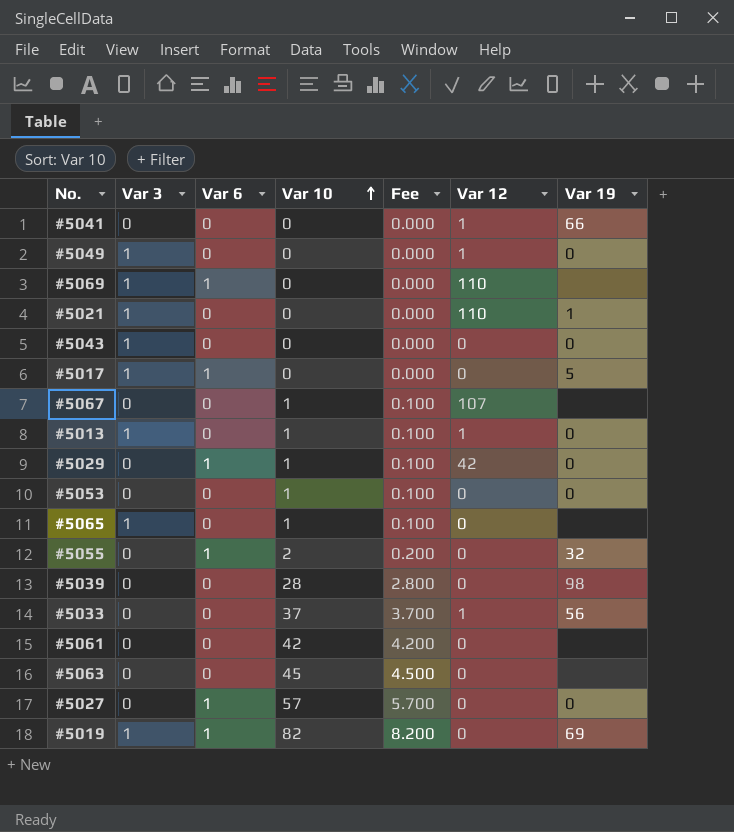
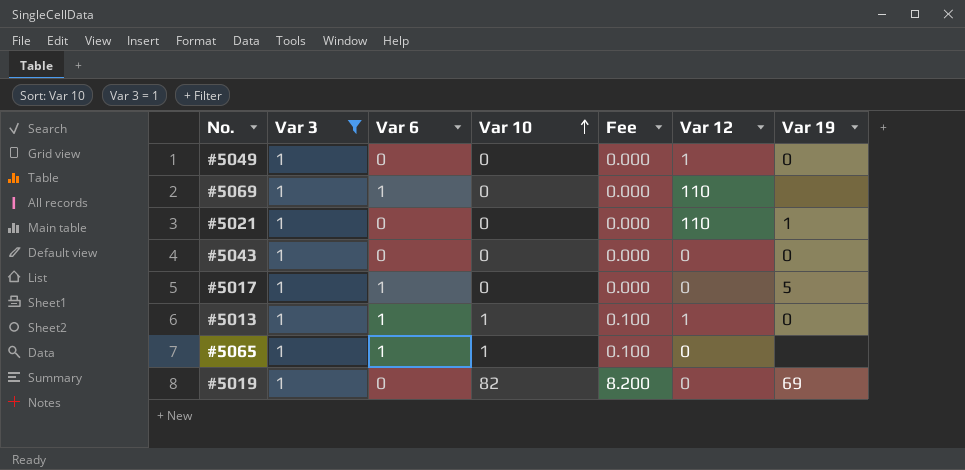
filter: none -> Var 3 = 1
#5013 | Var 6: 0 -> 1
#5065 | Var 6: 0 -> 1
#5019 | Var 6: 1 -> 0

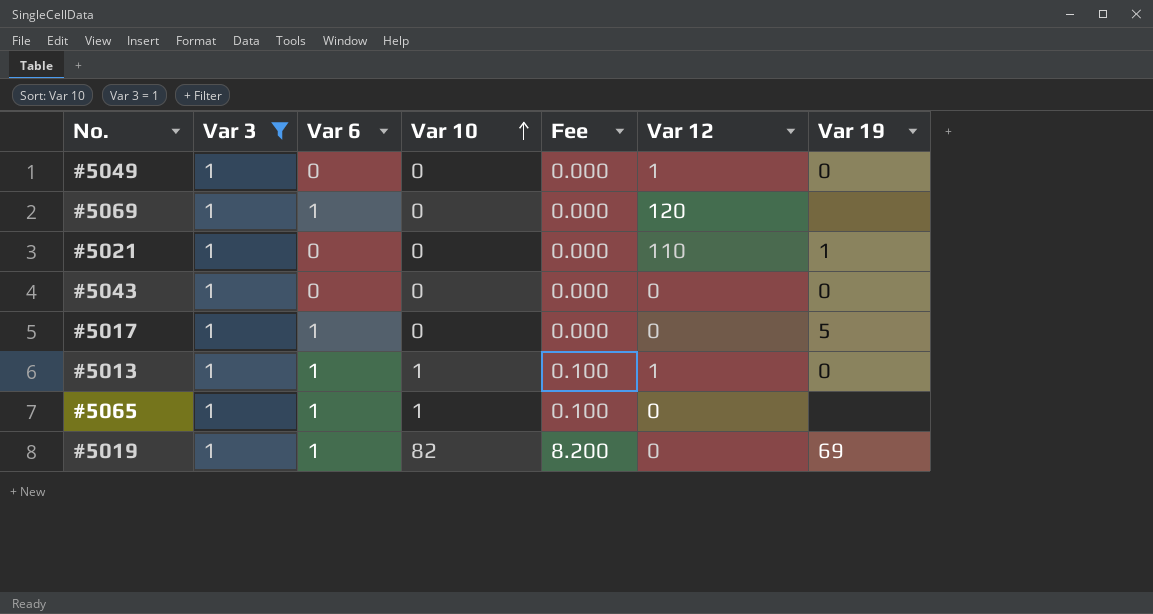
#5069 | Var 12: 110 -> 120
#5019 | Var 6: 0 -> 1

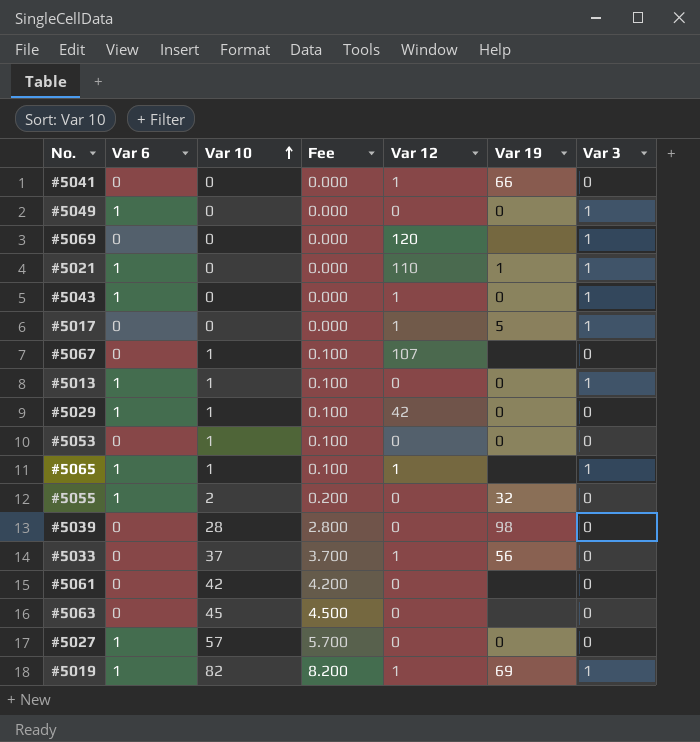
filter: Var 3 = 1 -> none
column Var 3 | position: 2 -> 7
#5049 | Var 6: 0 -> 1
#5049 | Var 12: 1 -> 0
#5069 | Var 6: 1 -> 0
#5021 | Var 6: 0 -> 1
#5043 | Var 6: 0 -> 1
#5043 | Var 12: 0 -> 1
#5017 | Var 6: 1 -> 0
#5017 | Var 12: 0 -> 1
#5013 | Var 12: 1 -> 0
#5065 | Var 12: 0 -> 1
#5019 | Var 12: 0 -> 1

